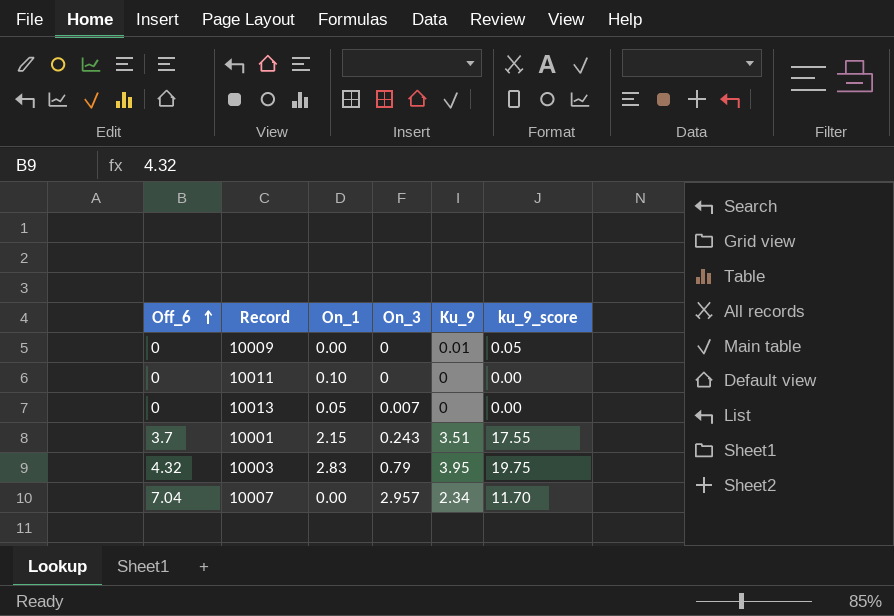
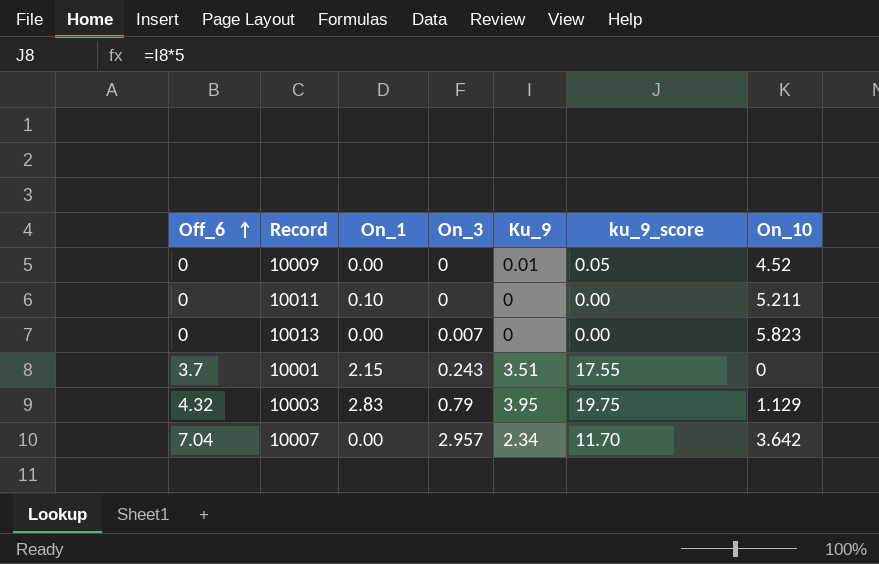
column On_10 | position: none -> 7
10013 | On_1: 0.05 -> 0.00

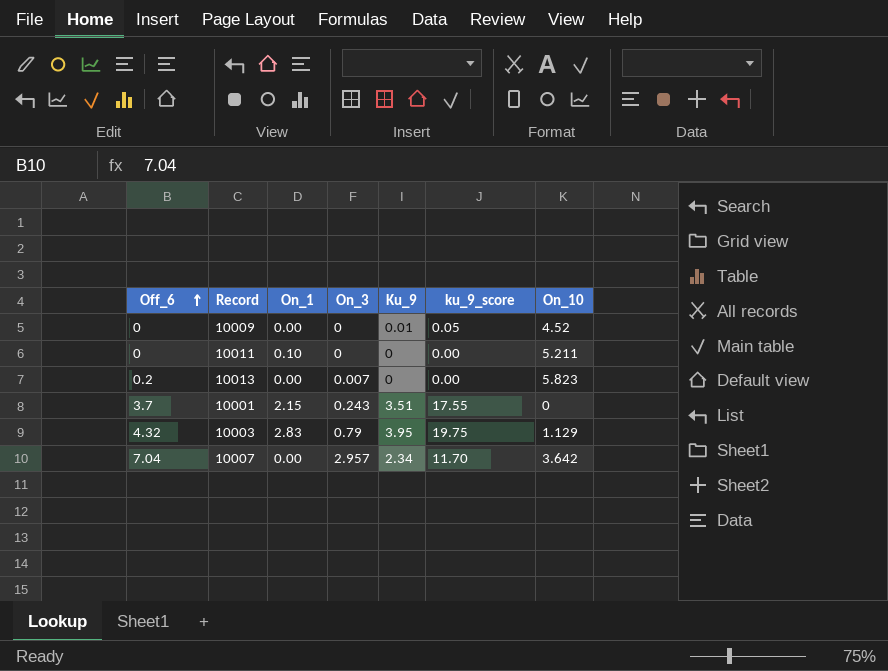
10013 | Off_6: 0 -> 0.2

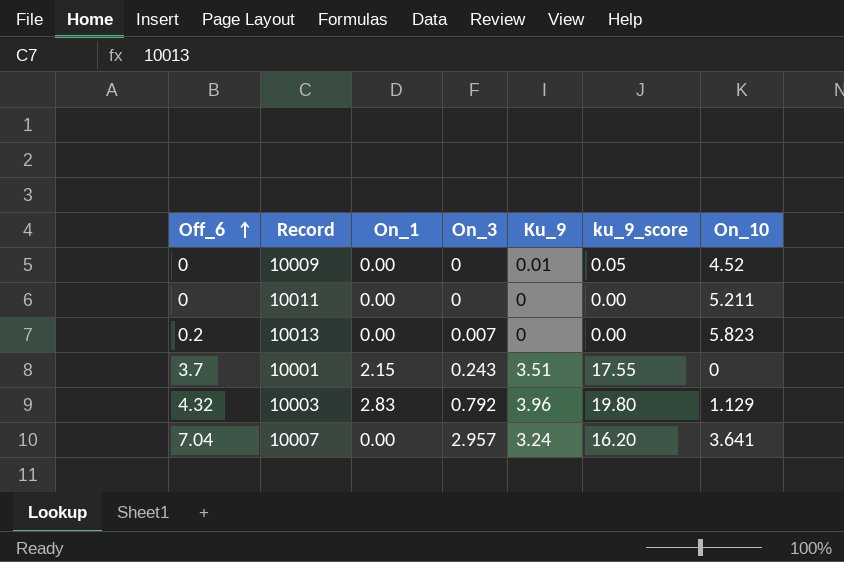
10011 | On_1: 0.10 -> 0.00
10003 | On_3: 0.79 -> 0.792
10003 | Ku_9: 3.95 -> 3.96
10003 | ku_9_score: 19.75 -> 19.80
10007 | Ku_9: 2.34 -> 3.24
10007 | ku_9_score: 11.70 -> 16.20
10007 | On_10: 3.642 -> 3.641

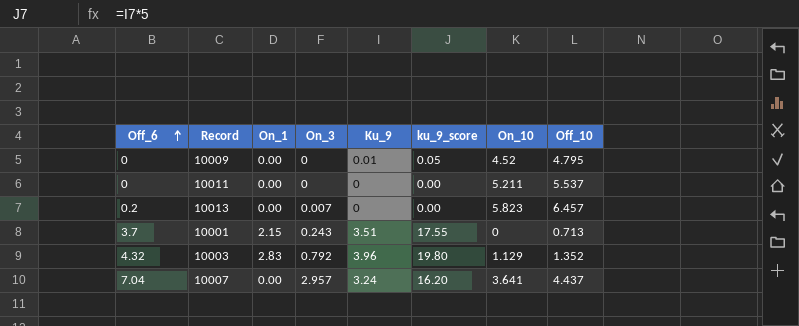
column Off_10 | position: none -> 8

